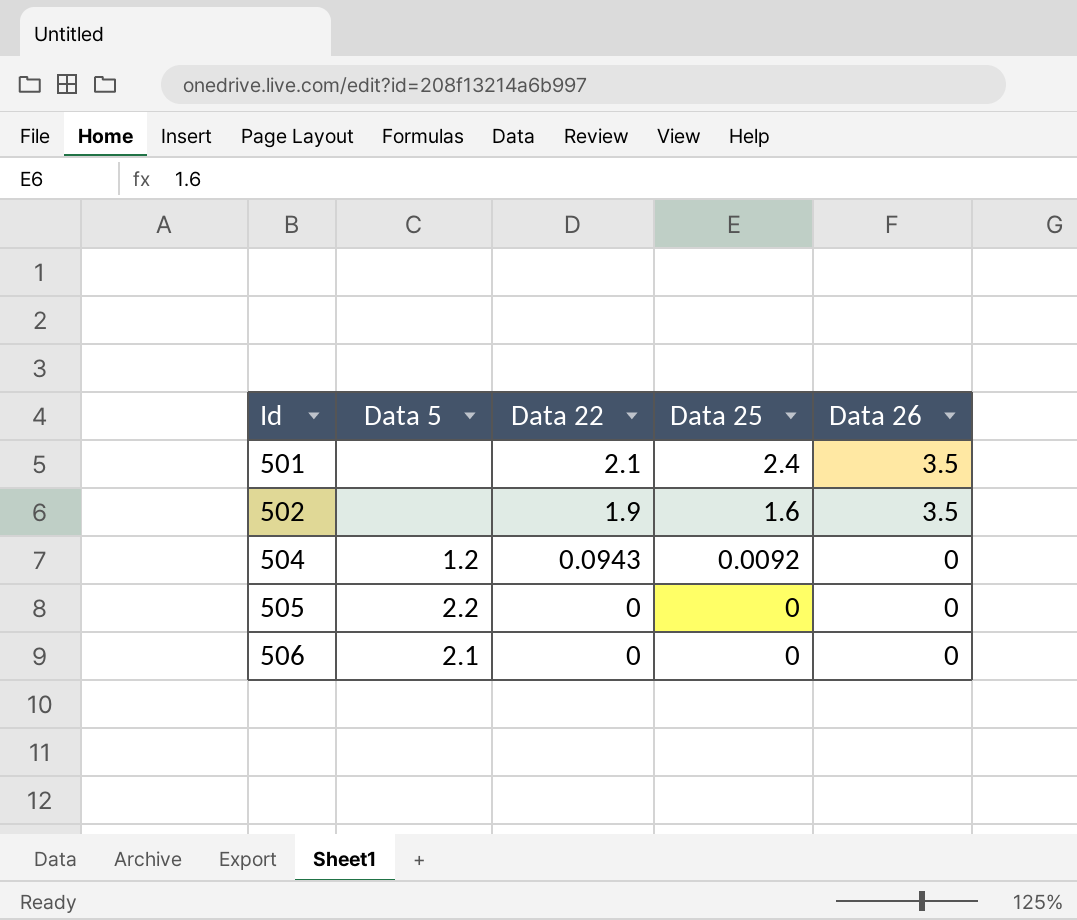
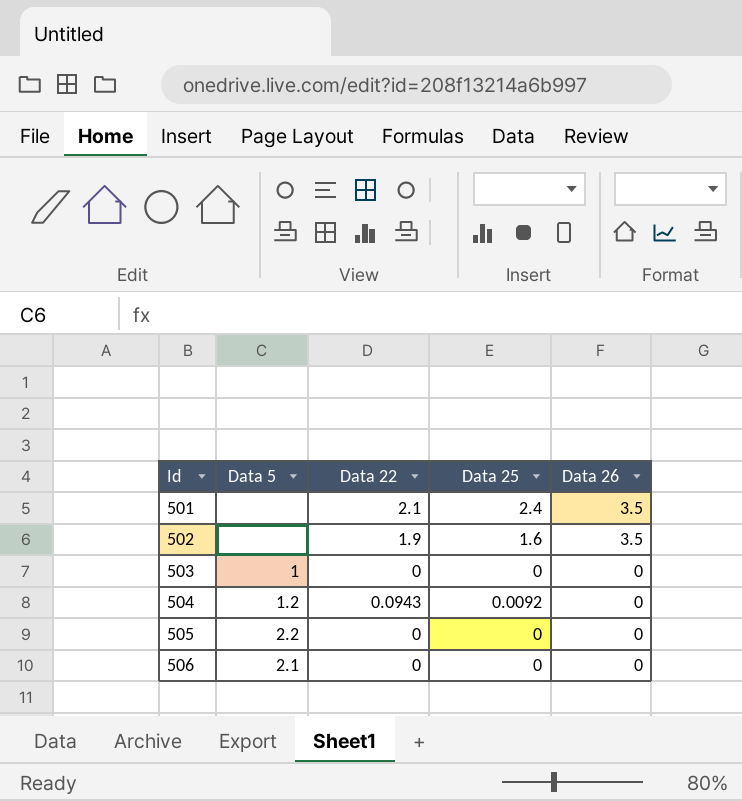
row 503: none -> 1 | 0 | 0 | 0

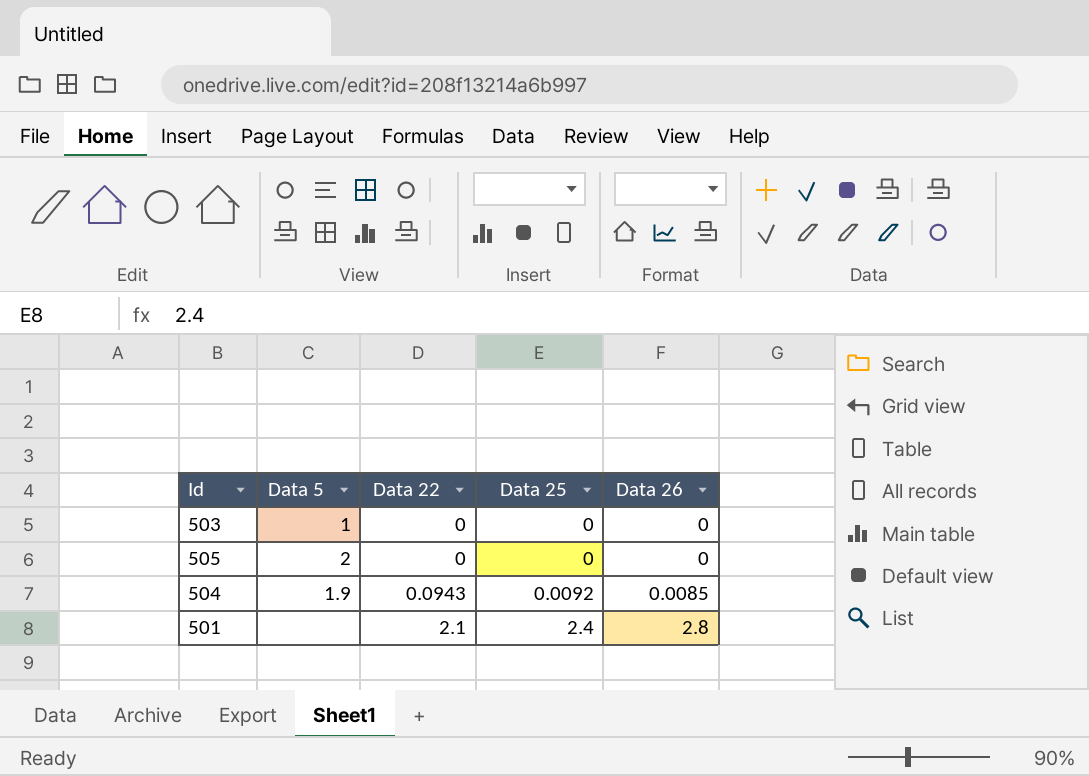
row order: Id ascending -> Data 22 ascending
row 502: none | 1.9 | 1.6 | 3.5 -> none
row 506: 2.1 | 0 | 0 | 0 -> none
505 | Data 5: 2.2 -> 2
504 | Data 5: 1.2 -> 1.9
504 | Data 26: 0 -> 0.0085
501 | Data 26: 3.5 -> 2.8

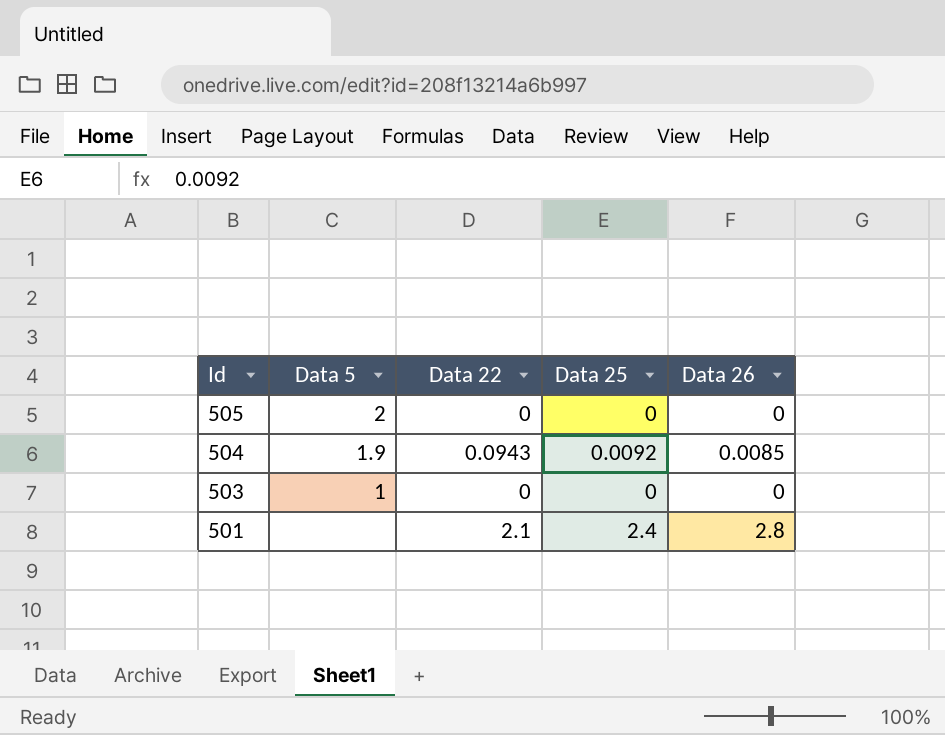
row order: Data 22 ascending -> Id descending

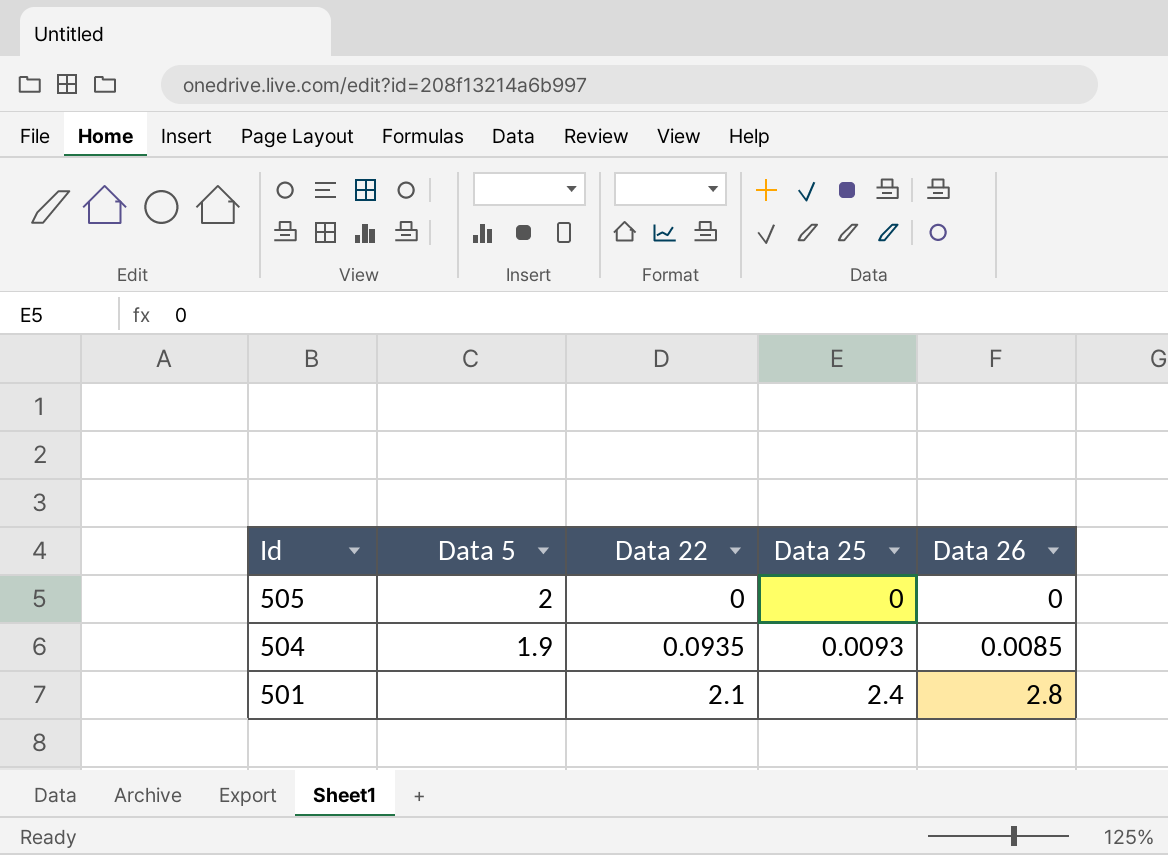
row 503: 1 | 0 | 0 | 0 -> none
504 | Data 22: 0.0943 -> 0.0935
504 | Data 25: 0.0092 -> 0.0093

